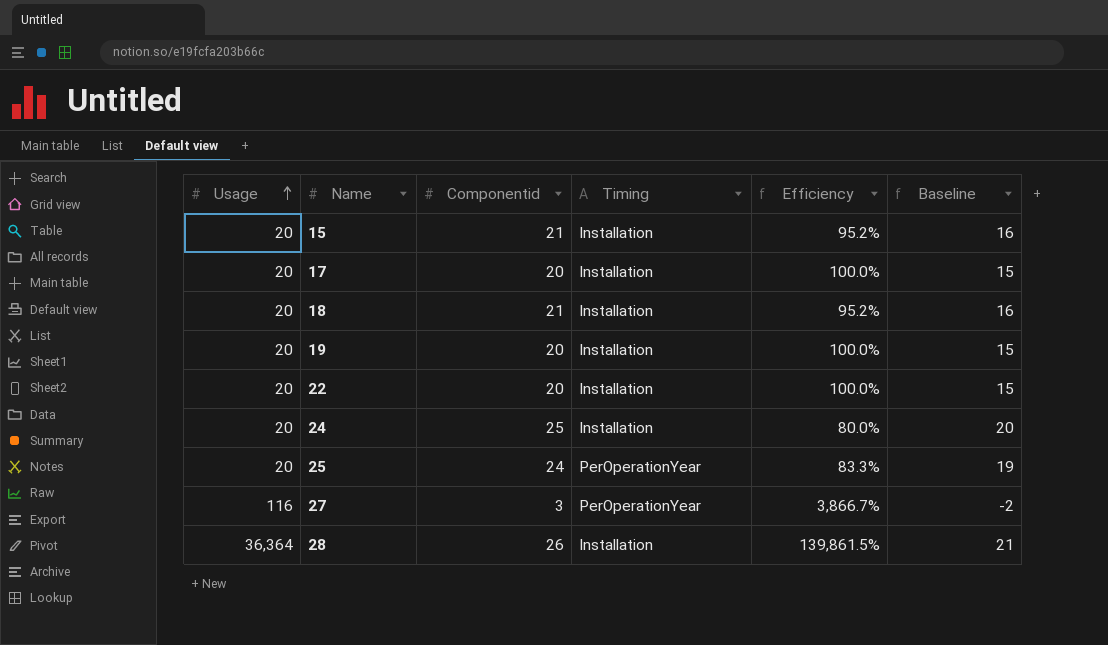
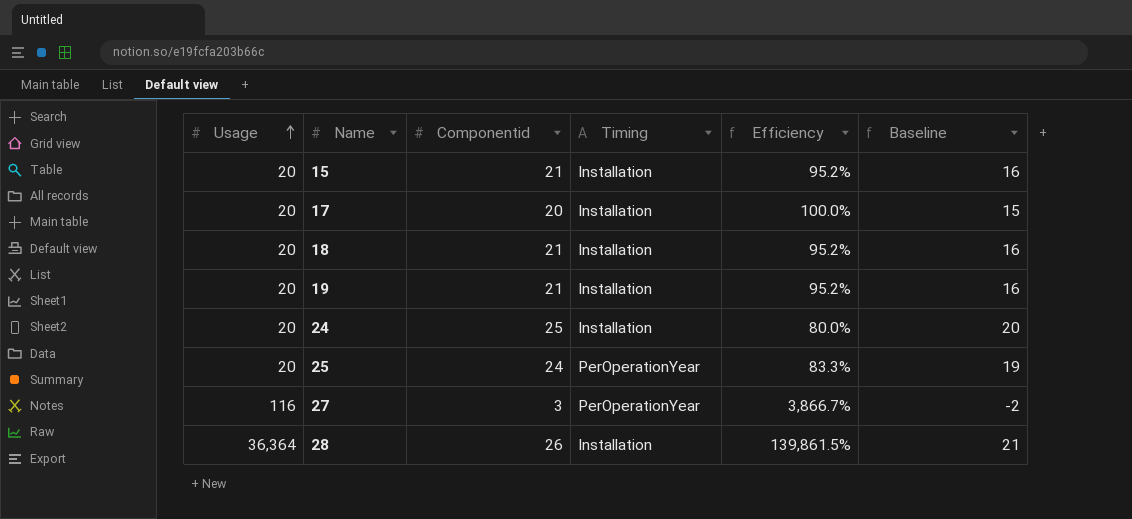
row 22: 20 | 20 | Installation | 100.0% | 15 -> none
19 | Componentid: 20 -> 21
19 | Efficiency: 100.0% -> 95.2%
19 | Baseline: 15 -> 16

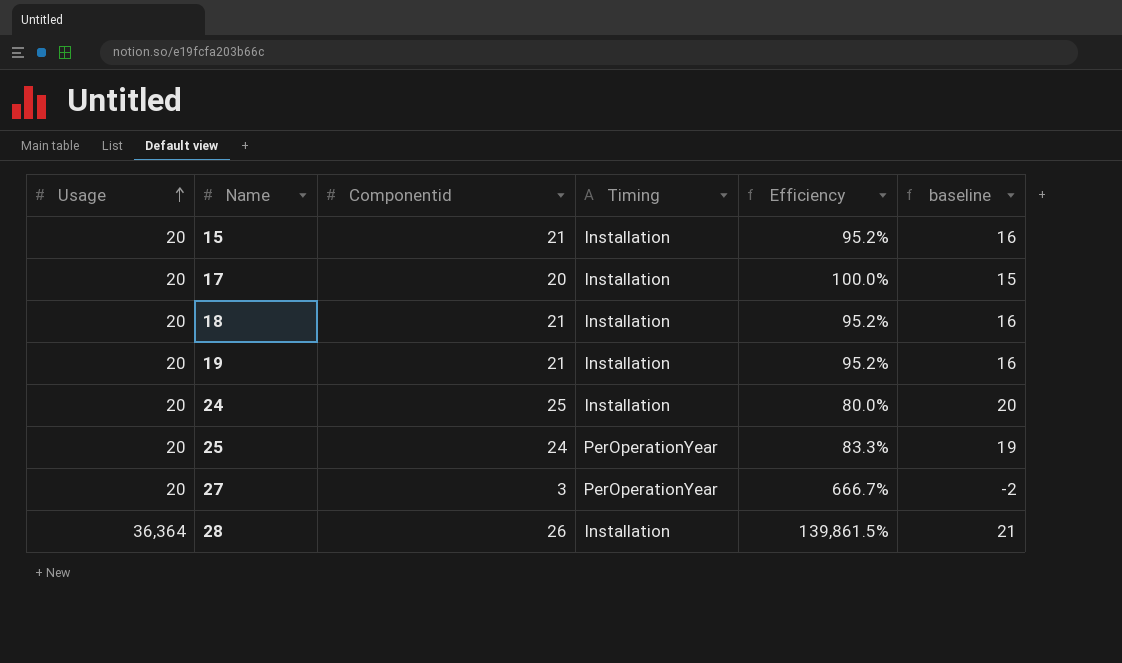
column name: Baseline -> baseline
27 | Usage: 116 -> 20
27 | Efficiency: 3,866.7% -> 666.7%

